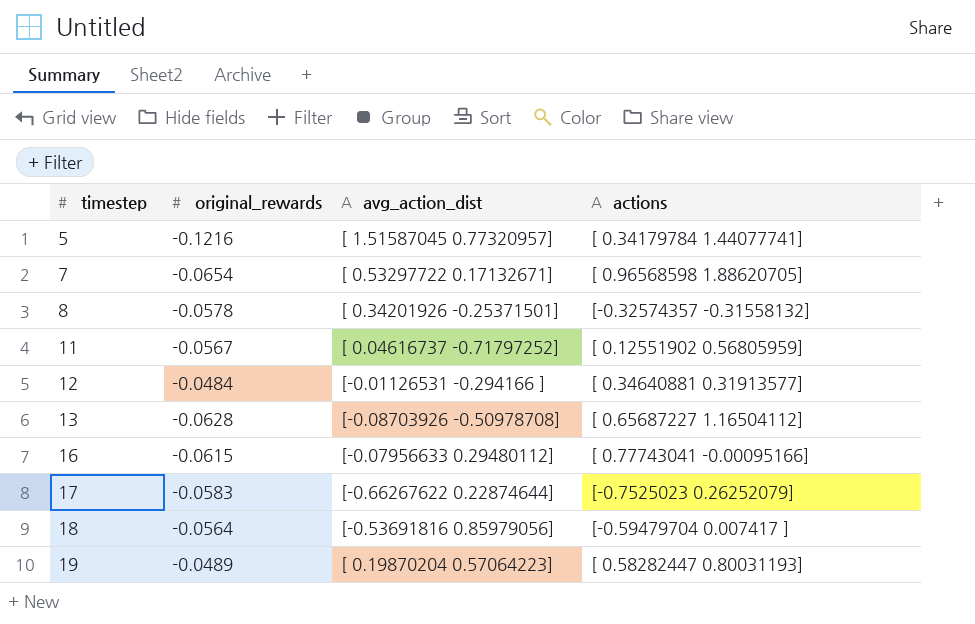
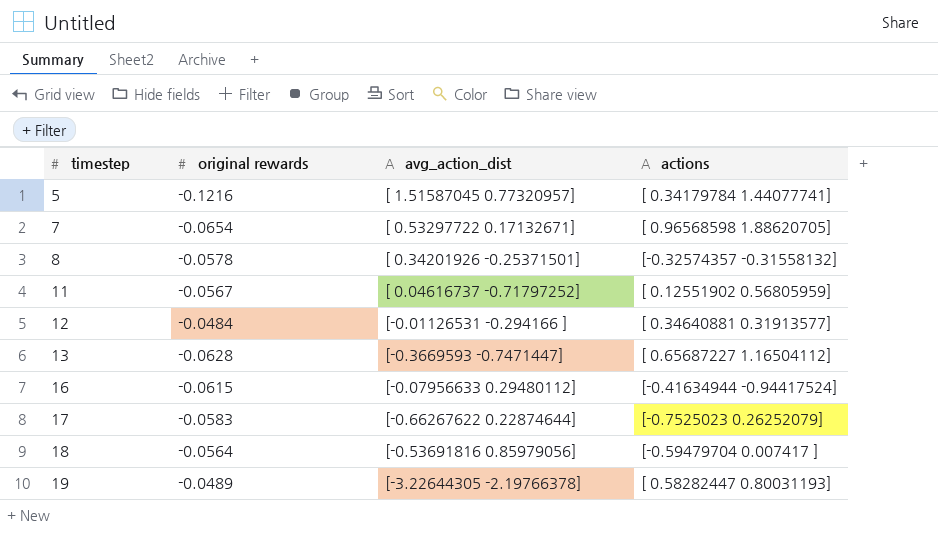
column name: original_rewards -> original rewards
13 | avg_action_dist: [-0.08703926 -0.50978708] -> [-0.3669593 -0.7471447]
16 | actions: [ 0.77743041 -0.00095166] -> [-0.41634944 -0.94417524]
19 | avg_action_dist: [ 0.19870204 0.57064223] -> [-3.22644305 -2.19766378]

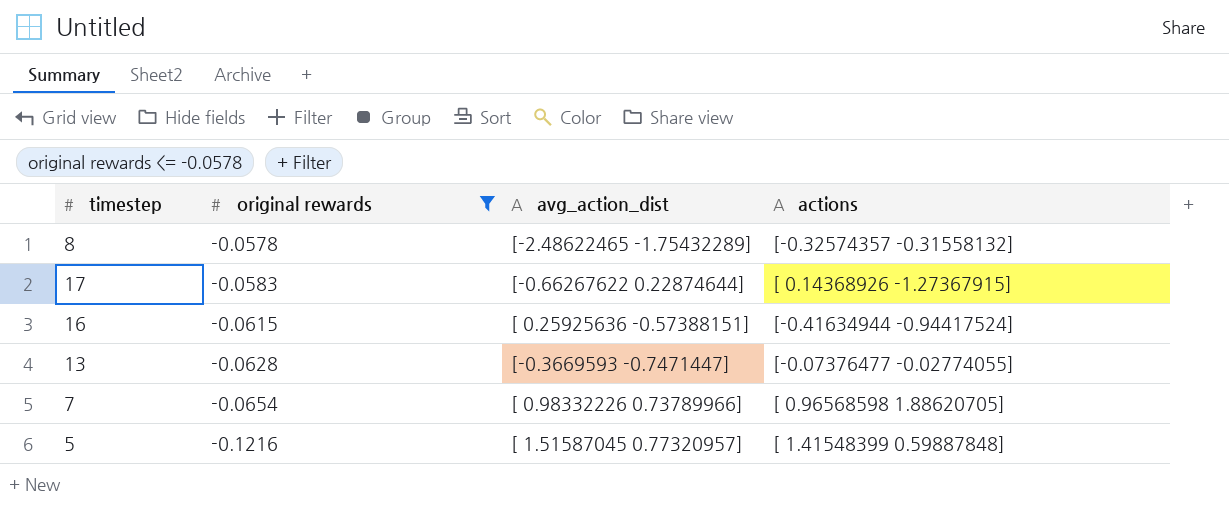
filter: none -> original rewards <= -0.0578
row order: timestep ascending -> original rewards descending
8 | avg_action_dist: [ 0.34201926 -0.25371501] -> [-2.48622465 -1.75432289]
17 | actions: [-0.7525023 0.26252079] -> [ 0.14368926 -1.27367915]
16 | avg_action_dist: [-0.07956633 0.29480112] -> [ 0.25925636 -0.57388151]
13 | actions: [ 0.65687227 1.16504112] -> [-0.07376477 -0.02774055]
7 | avg_action_dist: [ 0.53297722 0.17132671] -> [ 0.98332226 0.73789966]
5 | actions: [ 0.34179784 1.44077741] -> [ 1.41548399 0.59887848]

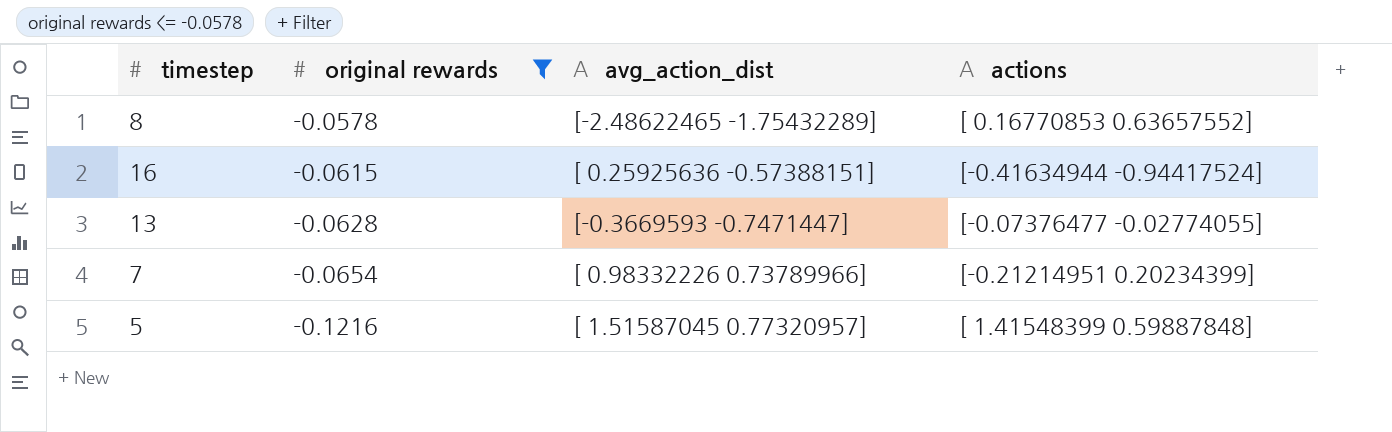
row 17: -0.0583 | [-0.66267622 0.22874644] | [ 0.14368926 -1.27367915] -> none
8 | actions: [-0.32574357 -0.31558132] -> [ 0.16770853 0.63657552]
7 | actions: [ 0.96568598 1.88620705] -> [-0.21214951 0.20234399]

